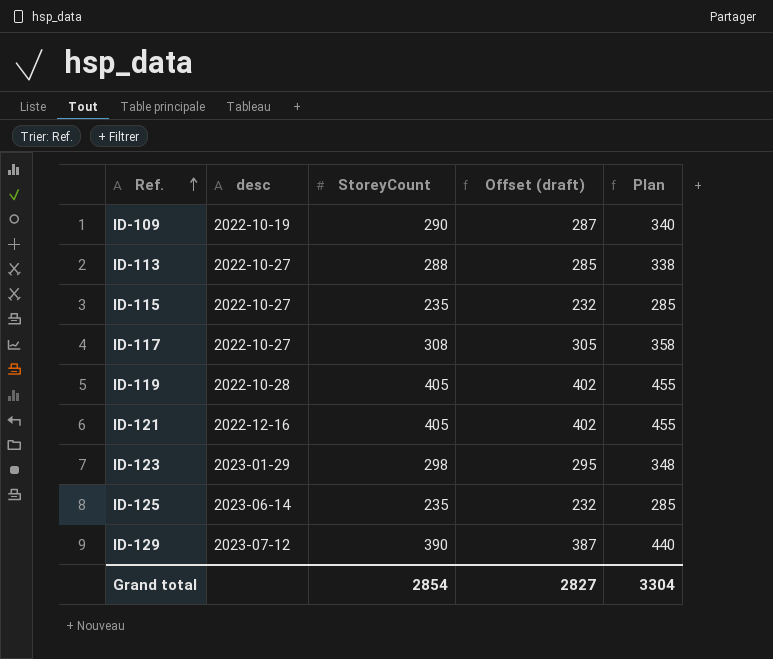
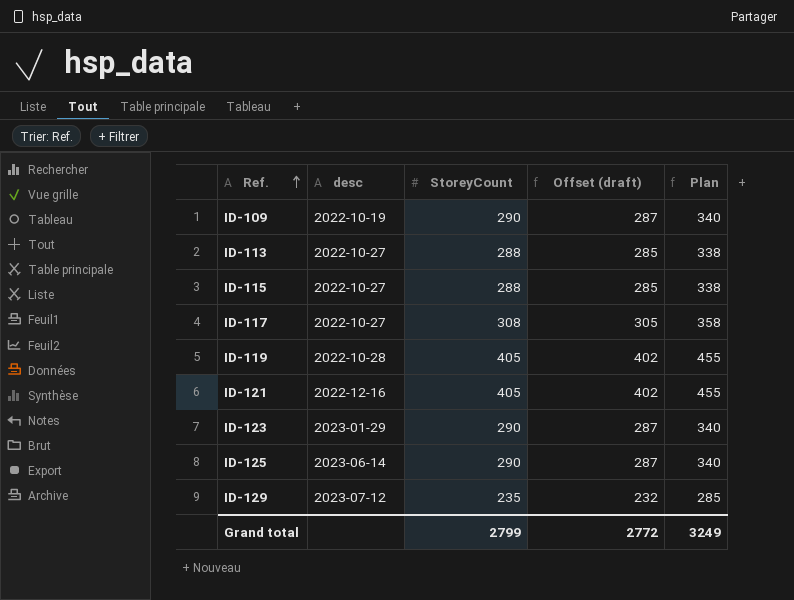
ID-115 | StoreyCount: 235 -> 288
ID-115 | Offset (draft): 232 -> 285
ID-115 | Plan: 285 -> 338
ID-123 | StoreyCount: 298 -> 290
ID-123 | Offset (draft): 295 -> 287
ID-123 | Plan: 348 -> 340
ID-125 | StoreyCount: 235 -> 290
ID-125 | Offset (draft): 232 -> 287
ID-125 | Plan: 285 -> 340
ID-129 | StoreyCount: 390 -> 235
ID-129 | Offset (draft): 387 -> 232
ID-129 | Plan: 440 -> 285
Grand total | StoreyCount: 2854 -> 2799
Grand total | Offset (draft): 2827 -> 2772
Grand total | Plan: 3304 -> 3249

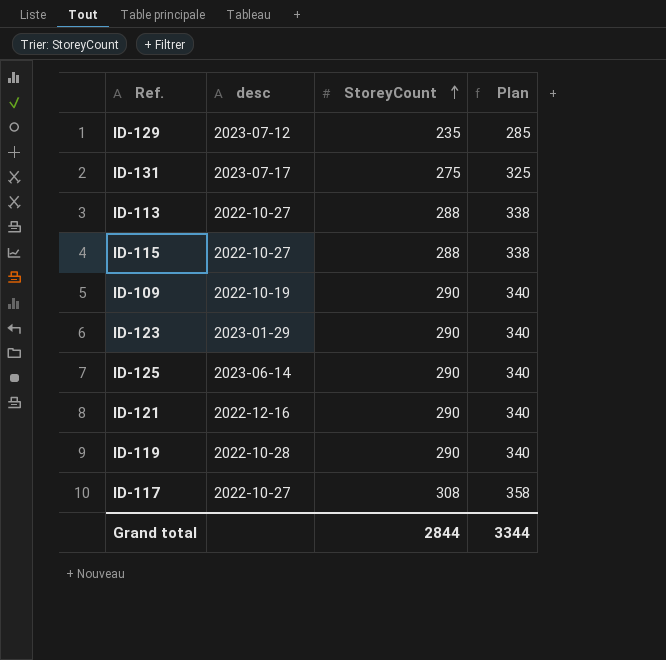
row order: Ref. ascending -> StoreyCount ascending
column Offset (draft) | formula: [StoreyCount] - 3 -> none
row ID-131: none -> 2023-07-17 | 275 | 325
ID-121 | StoreyCount: 405 -> 290
ID-121 | Plan: 455 -> 340
ID-119 | StoreyCount: 405 -> 290
ID-119 | Plan: 455 -> 340
Grand total | StoreyCount: 2799 -> 2844
Grand total | Plan: 3249 -> 3344

